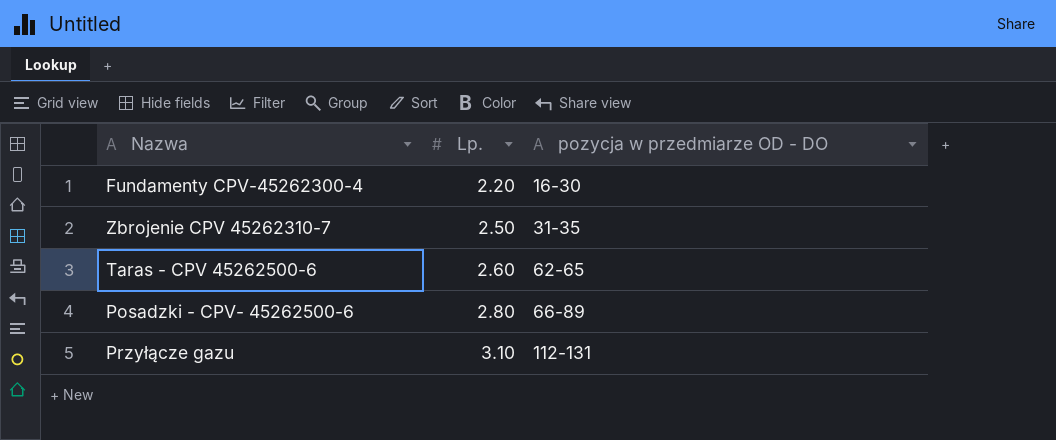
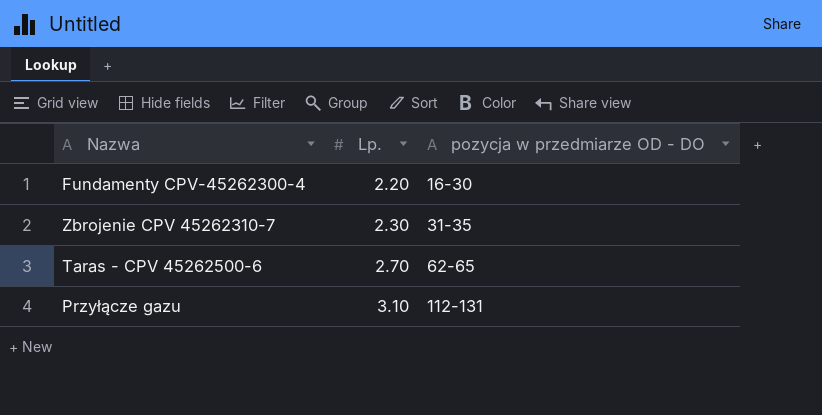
row Posadzki - CPV- 45262500-6: 2.80 | 66-89 -> none
Zbrojenie CPV 45262310-7 | Lp.: 2.50 -> 2.30
Taras - CPV 45262500-6 | Lp.: 2.60 -> 2.70

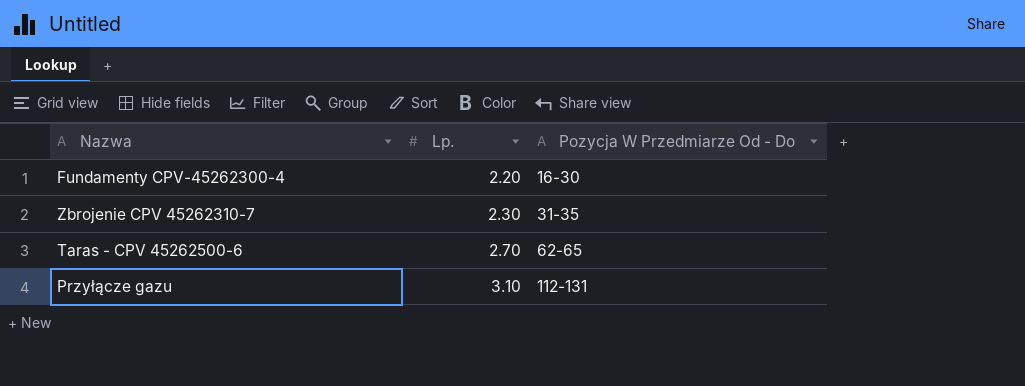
column name: pozycja w przedmiarze OD - DO -> Pozycja W Przedmiarze Od - Do

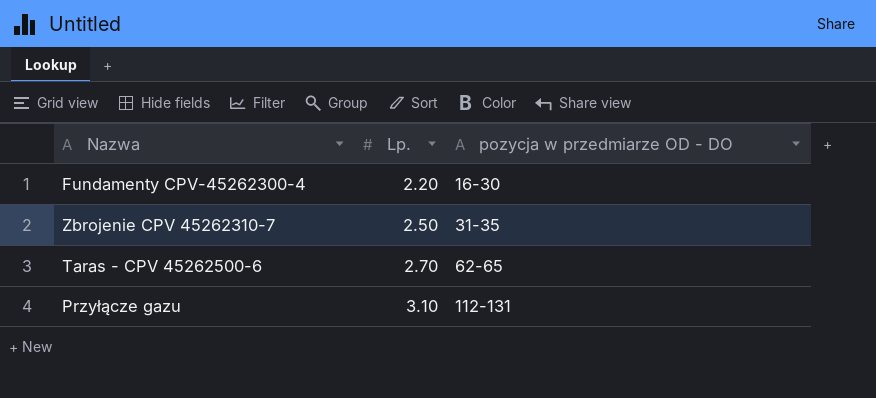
column name: Pozycja W Przedmiarze Od - Do -> pozycja w przedmiarze OD - DO
Zbrojenie CPV 45262310-7 | Lp.: 2.30 -> 2.50

